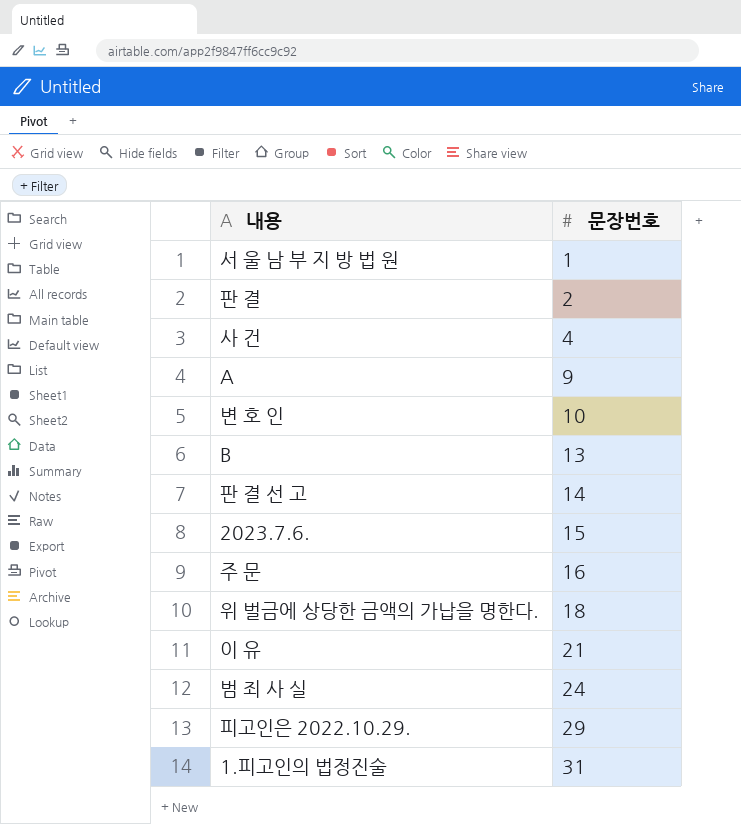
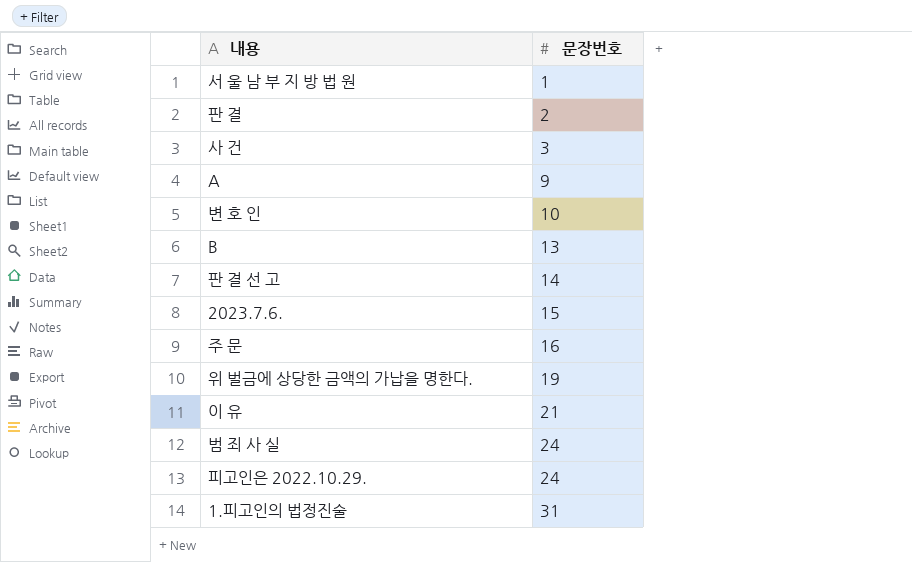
사 건 | 문장번호: 4 -> 3
위 벌금에 상당한 금액의 가납을 명한다. | 문장번호: 18 -> 19
피고인은 2022.10.29. | 문장번호: 29 -> 24

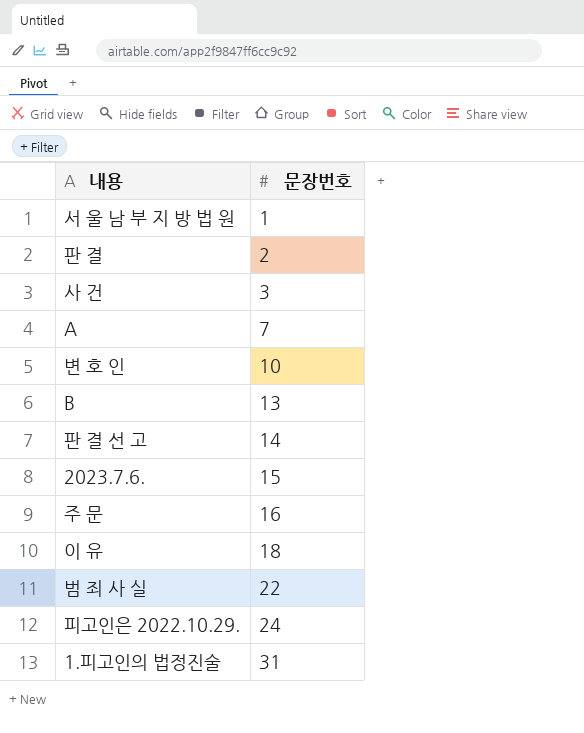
row 위 벌금에 상당한 금액의 가납을 명한다.: 19 -> none
A | 문장번호: 9 -> 7
이 유 | 문장번호: 21 -> 18
범 죄 사 실 | 문장번호: 24 -> 22

